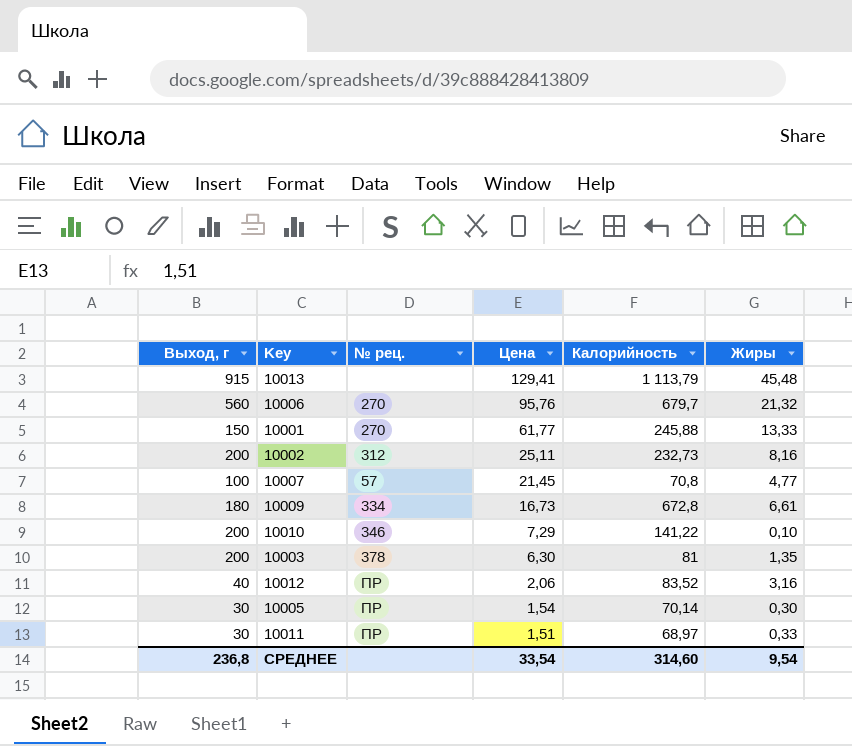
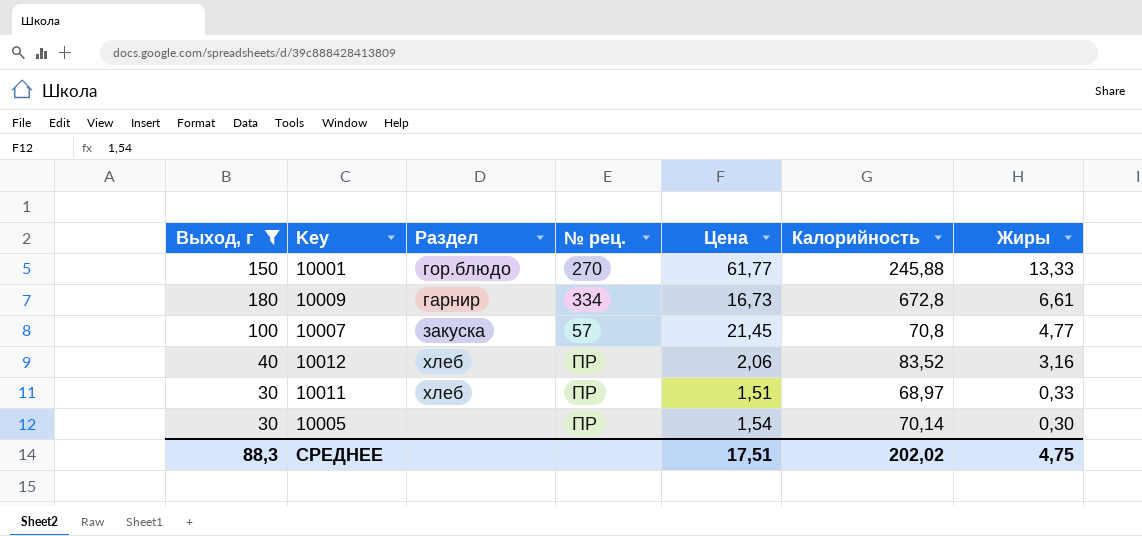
filter: none -> Выход, г <= 180
row order: Цена descending -> Жиры descending
column Раздел | position: none -> 3
СРЕДНЕЕ | Выход, г: 236,8 -> 88,3
СРЕДНЕЕ | Цена: 33,54 -> 17,51
СРЕДНЕЕ | Калорийность: 314,60 -> 202,02
СРЕДНЕЕ | Жиры: 9,54 -> 4,75

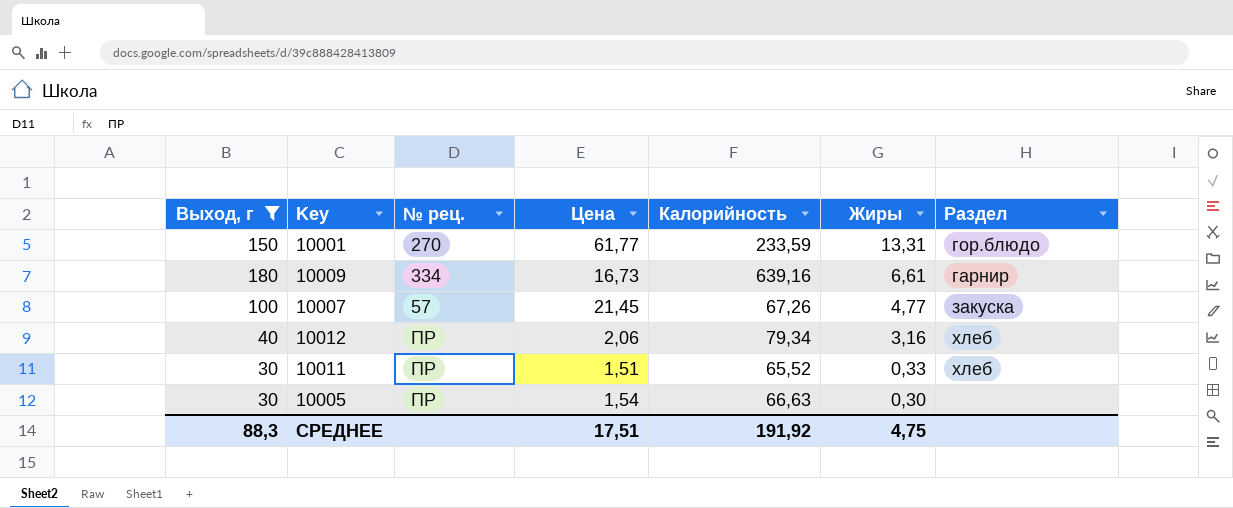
column Раздел | position: 3 -> 7
10001 | Калорийность: 245,88 -> 233,59
10001 | Жиры: 13,33 -> 13,31
10009 | Калорийность: 672,8 -> 639,16
10007 | Калорийность: 70,8 -> 67,26
10012 | Калорийность: 83,52 -> 79,34
10011 | Калорийность: 68,97 -> 65,52
10005 | Калорийность: 70,14 -> 66,63
СРЕДНЕЕ | Калорийность: 202,02 -> 191,92

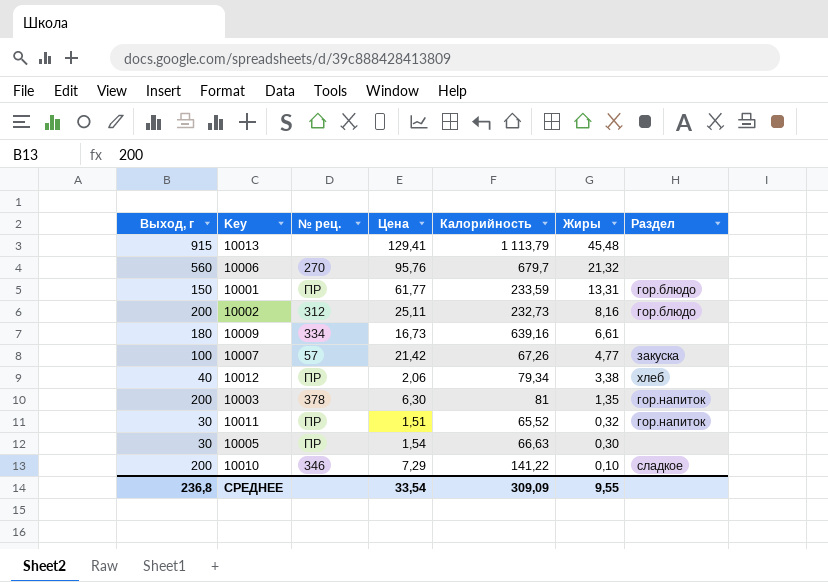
filter: Выход, г <= 180 -> none
10001 | № рец.: 270 -> ПР
10009 | Раздел: гарнир -> none
10007 | Цена: 21,45 -> 21,42
10012 | Жиры: 3,16 -> 3,38
10011 | Жиры: 0,33 -> 0,32
10011 | Раздел: хлеб -> гор.напиток
СРЕДНЕЕ | Выход, г: 88,3 -> 236,8
СРЕДНЕЕ | Цена: 17,51 -> 33,54
СРЕДНЕЕ | Калорийность: 191,92 -> 309,09
СРЕДНЕЕ | Жиры: 4,75 -> 9,55

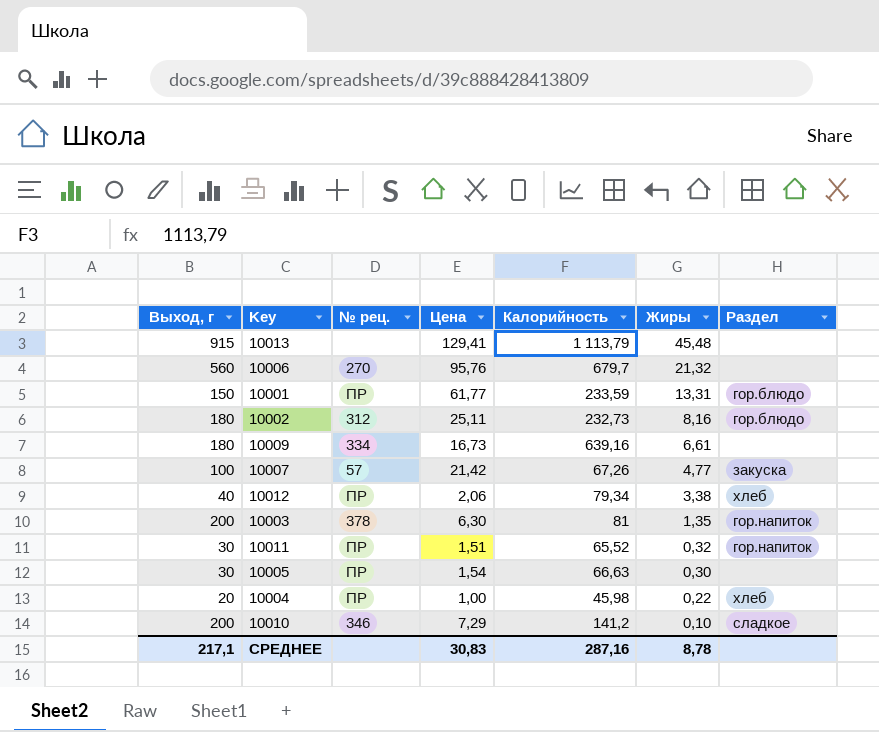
10002 | Выход, г: 200 -> 180
row 10004: none -> 20 | ПР | 1,00 | 45,98 | 0,22 | хлеб
10010 | Калорийность: 141,22 -> 141,2
СРЕДНЕЕ | Выход, г: 236,8 -> 217,1
СРЕДНЕЕ | Цена: 33,54 -> 30,83
СРЕДНЕЕ | Калорийность: 309,09 -> 287,16
СРЕДНЕЕ | Жиры: 9,55 -> 8,78

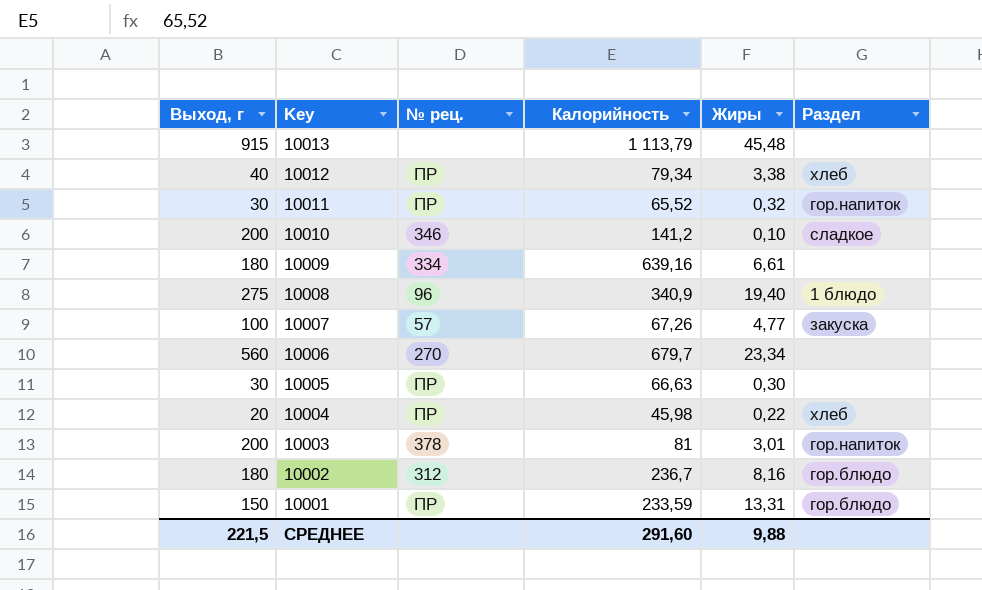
row order: Жиры descending -> Key descending
column Цена | position: 4 -> none
row 10008: none -> 275 | 96 | 340,9 | 19,40 | 1 блюдо
10006 | Жиры: 21,32 -> 23,34
10003 | Жиры: 1,35 -> 3,01
10002 | Калорийность: 232,73 -> 236,7
СРЕДНЕЕ | Выход, г: 217,1 -> 221,5
СРЕДНЕЕ | Калорийность: 287,16 -> 291,60
СРЕДНЕЕ | Жиры: 8,78 -> 9,88

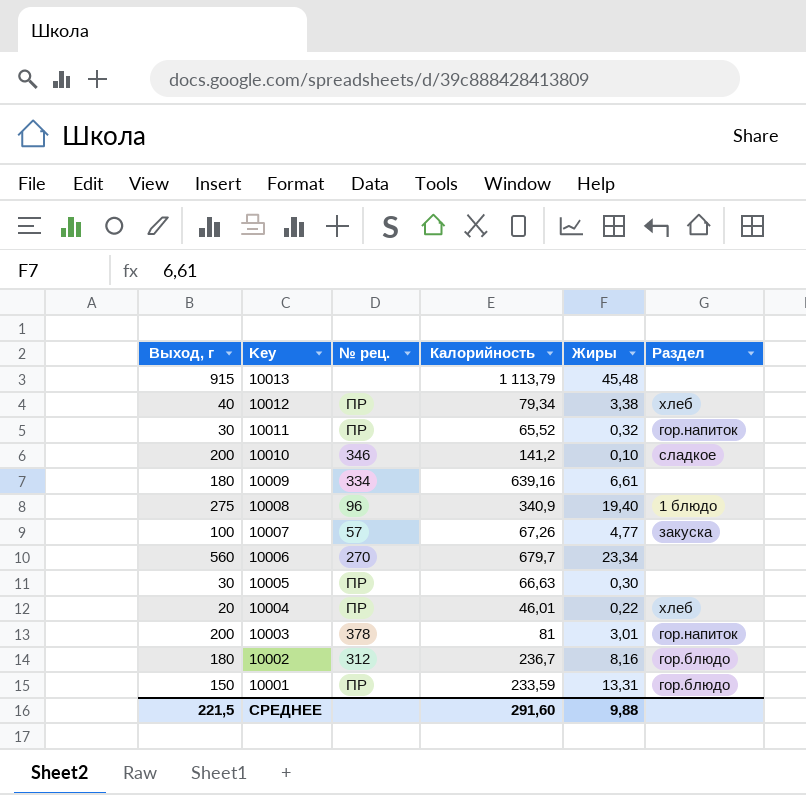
10004 | Калорийность: 45,98 -> 46,01

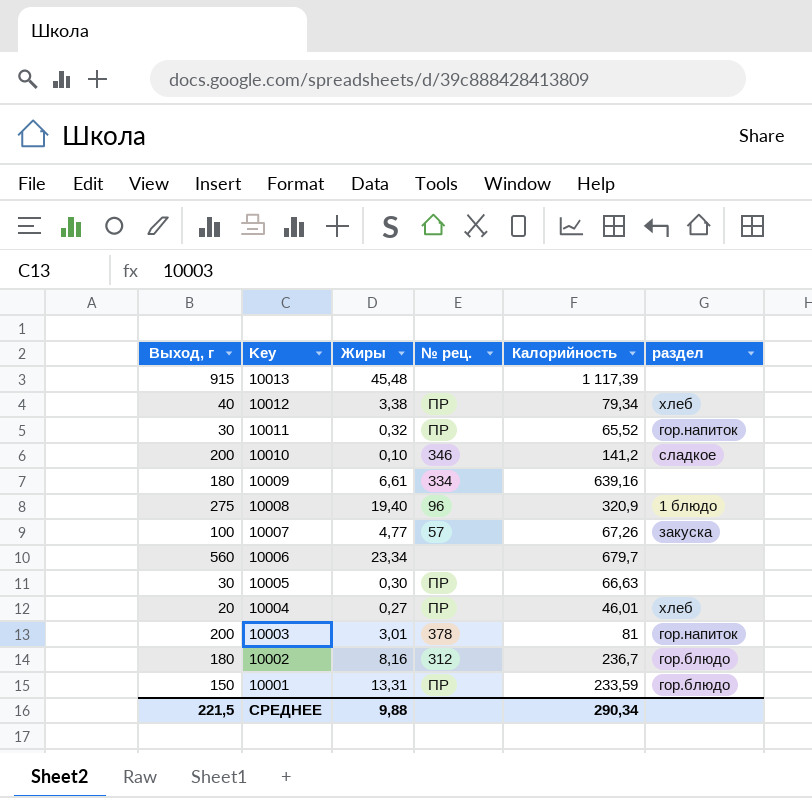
column Жиры | position: 5 -> 3
column name: Раздел -> раздел
10013 | Калорийность: 1 113,79 -> 1 117,39
10008 | Калорийность: 340,9 -> 320,9
10006 | № рец.: 270 -> none
10004 | Жиры: 0,22 -> 0,27
СРЕДНЕЕ | Калорийность: 291,60 -> 290,34

